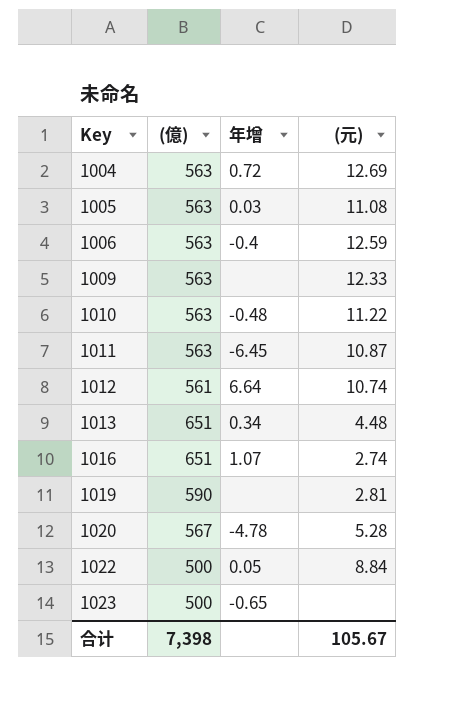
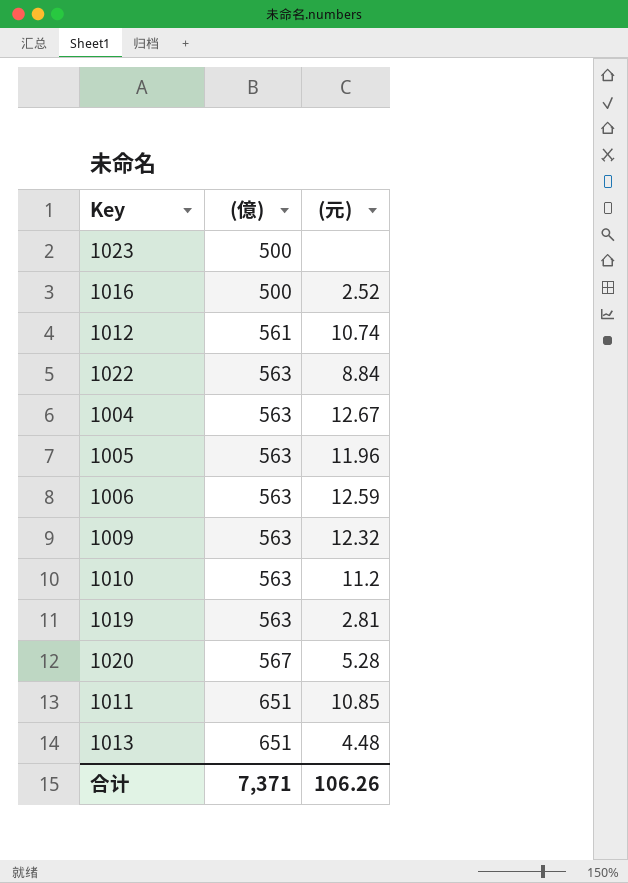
row order: Key ascending -> (億) ascending
column 年增 | position: 3 -> none
1016 | (億): 651 -> 500
1016 | (元): 2.74 -> 2.52
1022 | (億): 500 -> 563
1004 | (元): 12.69 -> 12.67
1005 | (元): 11.08 -> 11.96
1009 | (元): 12.33 -> 12.32
1010 | (元): 11.22 -> 11.2
1019 | (億): 590 -> 563
1011 | (億): 563 -> 651
1011 | (元): 10.87 -> 10.85
合计 | (億): 7,398 -> 7,371
合计 | (元): 105.67 -> 106.26

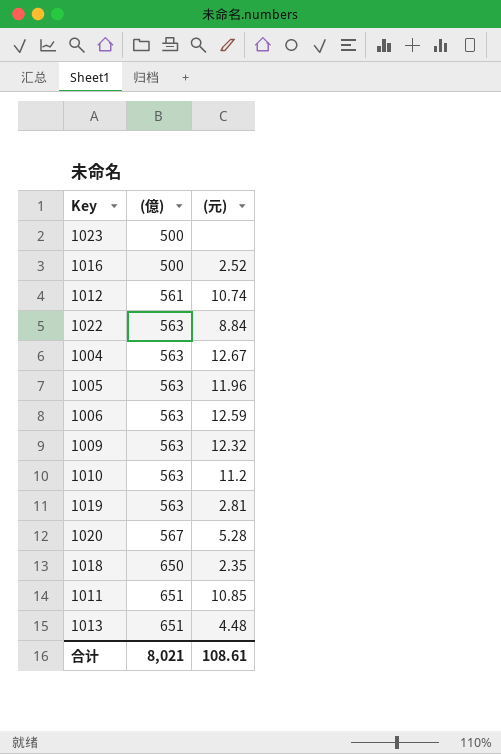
row 1018: none -> 650 | 2.35
合计 | (億): 7,371 -> 8,021
合计 | (元): 106.26 -> 108.61

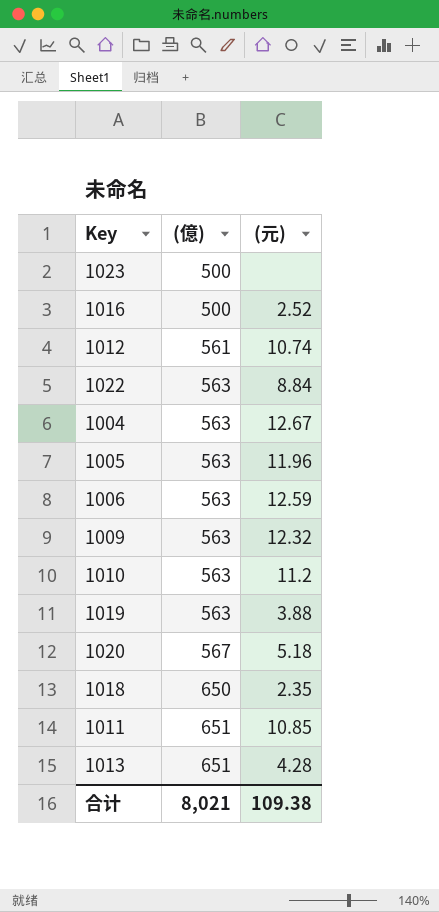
1019 | (元): 2.81 -> 3.88
1020 | (元): 5.28 -> 5.18
1013 | (元): 4.48 -> 4.28
合计 | (元): 108.61 -> 109.38

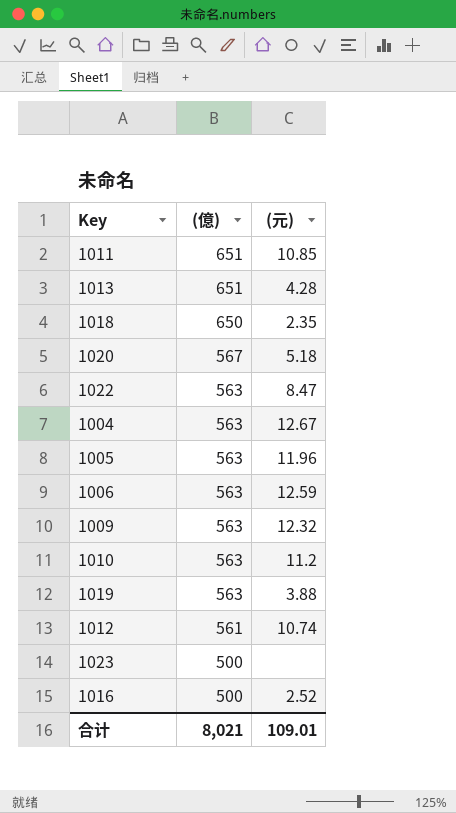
row order: (億) ascending -> (億) descending
1022 | (元): 8.84 -> 8.47
合计 | (元): 109.38 -> 109.01

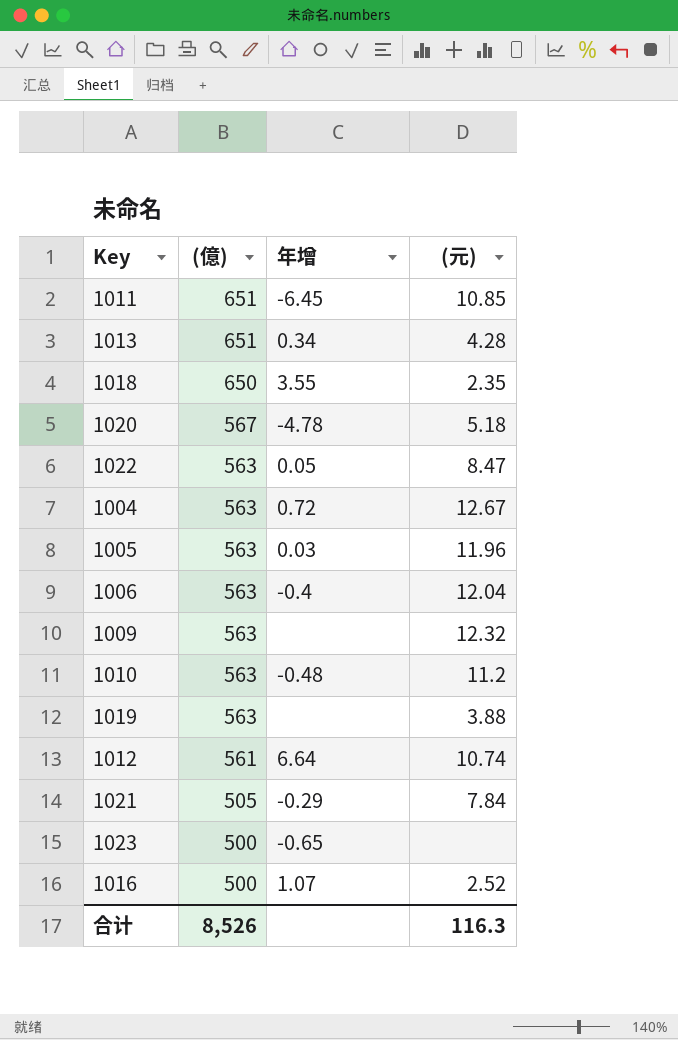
column 年增 | position: none -> 3
1006 | (元): 12.59 -> 12.04
row 1021: none -> 505 | -0.29 | 7.84
合计 | (億): 8,021 -> 8,526
合计 | (元): 109.01 -> 116.3

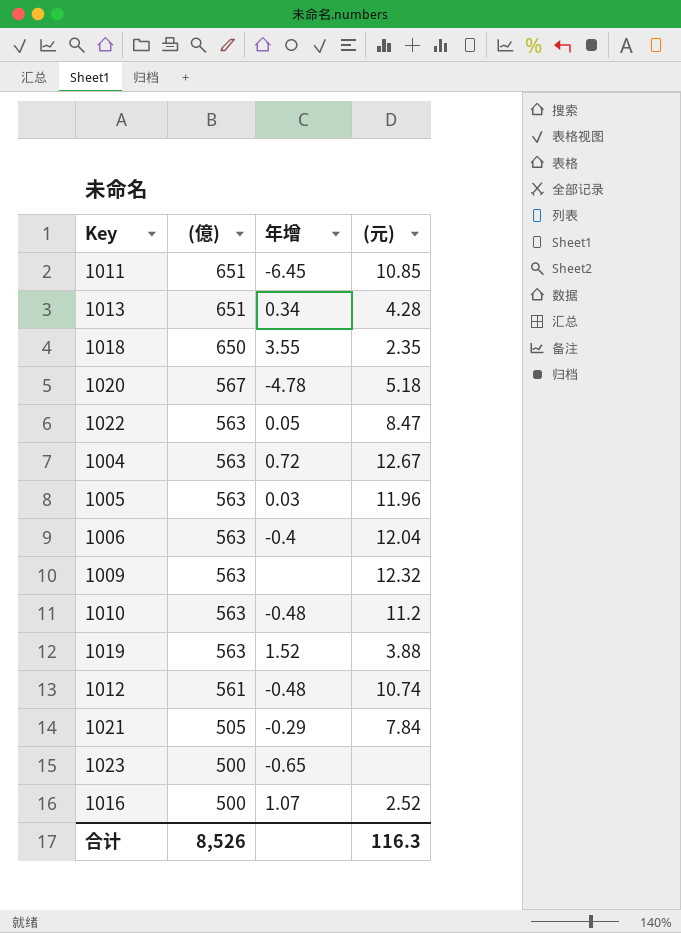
1019 | 年增: none -> 1.52
1012 | 年增: 6.64 -> -0.48

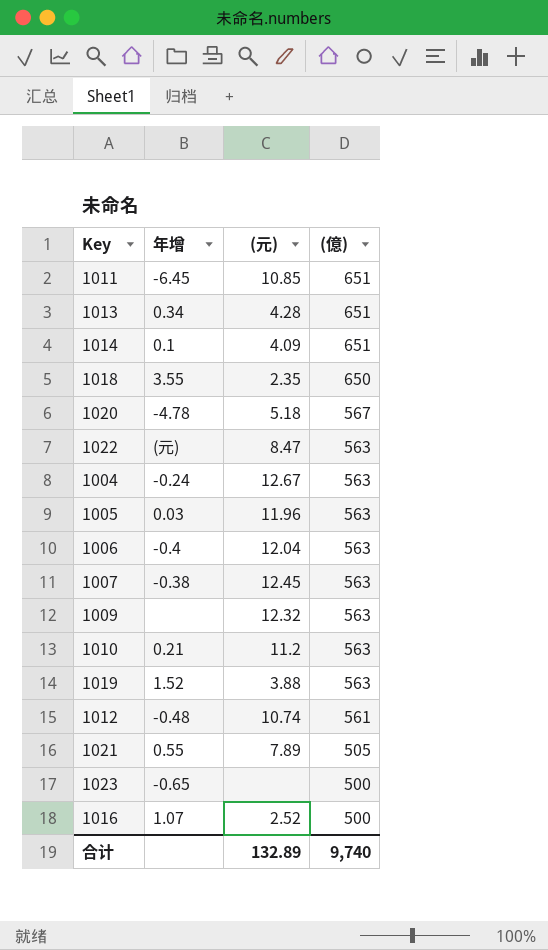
column (億) | position: 2 -> 4
row 1014: none -> 0.1 | 4.09 | 651
1022 | 年增: 0.05 -> (元)
1004 | 年增: 0.72 -> -0.24
row 1007: none -> -0.38 | 12.45 | 563
1010 | 年增: -0.48 -> 0.21
1021 | 年增: -0.29 -> 0.55
1021 | (元): 7.84 -> 7.89
合计 | (元): 116.3 -> 132.89
合计 | (億): 8,526 -> 9,740

